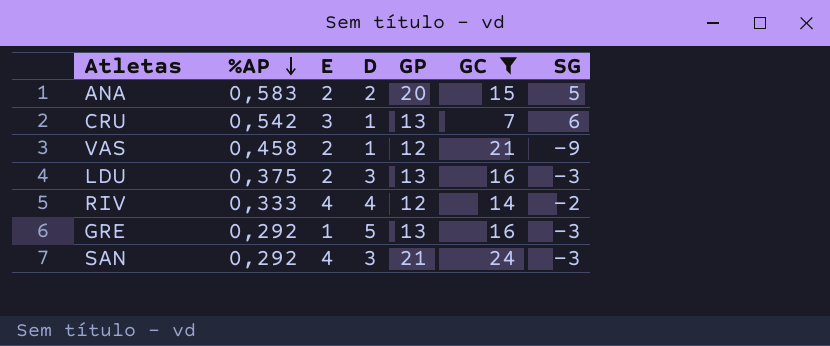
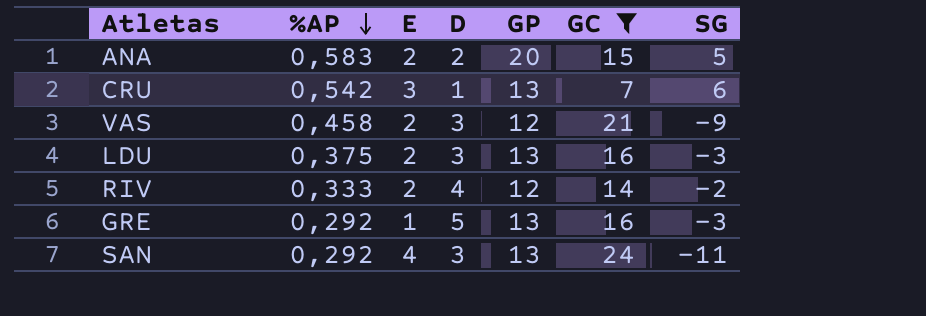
VAS | D: 1 -> 3
RIV | E: 4 -> 2
SAN | GP: 21 -> 13
SAN | SG: -3 -> -11

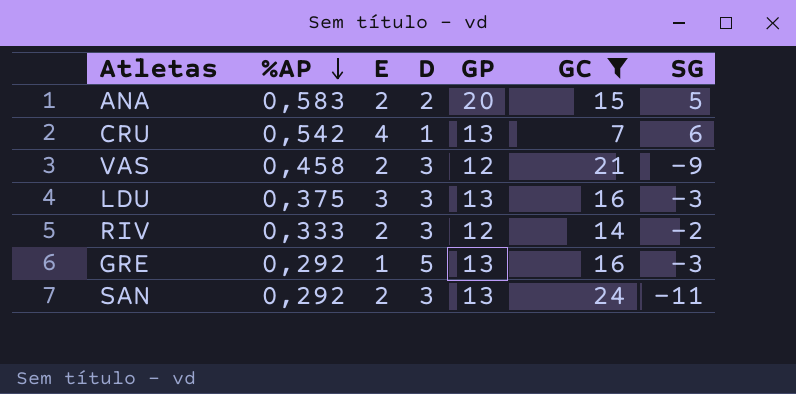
CRU | E: 3 -> 4
LDU | E: 2 -> 3
RIV | D: 4 -> 3
SAN | E: 4 -> 2

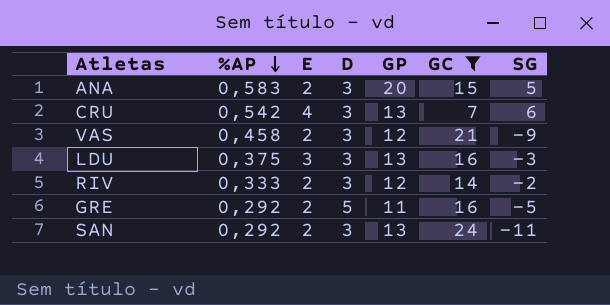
ANA | D: 2 -> 3
CRU | D: 1 -> 3
GRE | E: 1 -> 2
GRE | GP: 13 -> 11
GRE | SG: -3 -> -5

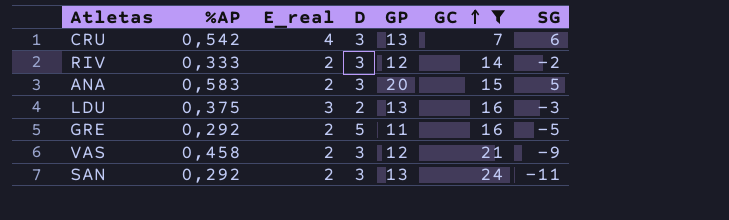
row order: %AP descending -> GC ascending
column name: E -> E_real
LDU | D: 3 -> 2

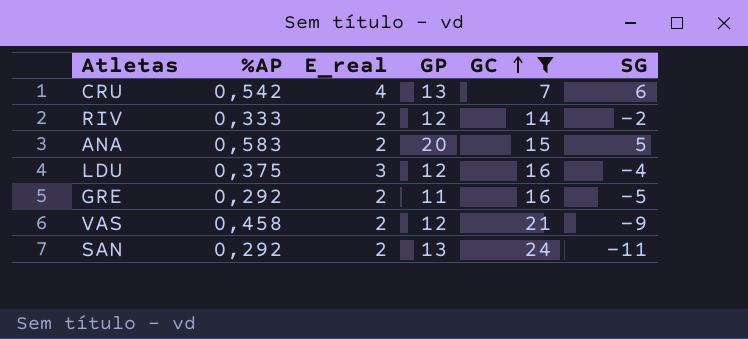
column D | position: 4 -> none
LDU | GP: 13 -> 12
LDU | SG: -3 -> -4

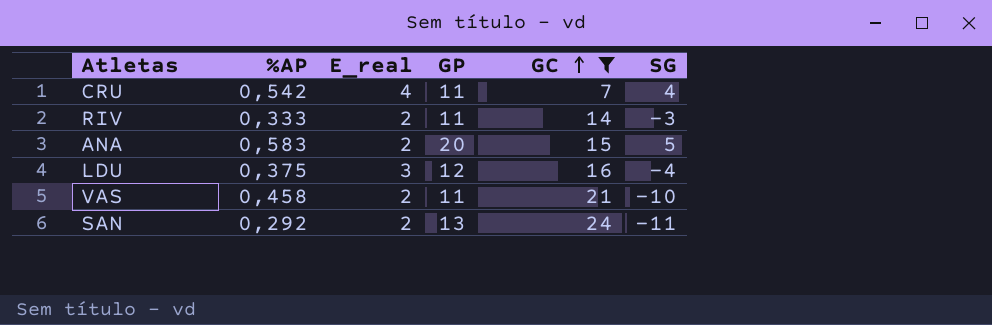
row GRE: 0,292 | 2 | 11 | 16 | -5 -> none
CRU | GP: 13 -> 11
CRU | SG: 6 -> 4
RIV | GP: 12 -> 11
RIV | SG: -2 -> -3
VAS | GP: 12 -> 11
VAS | SG: -9 -> -10

